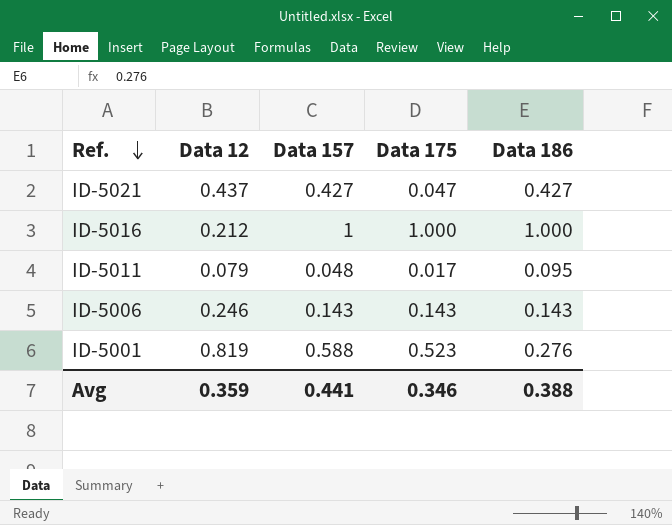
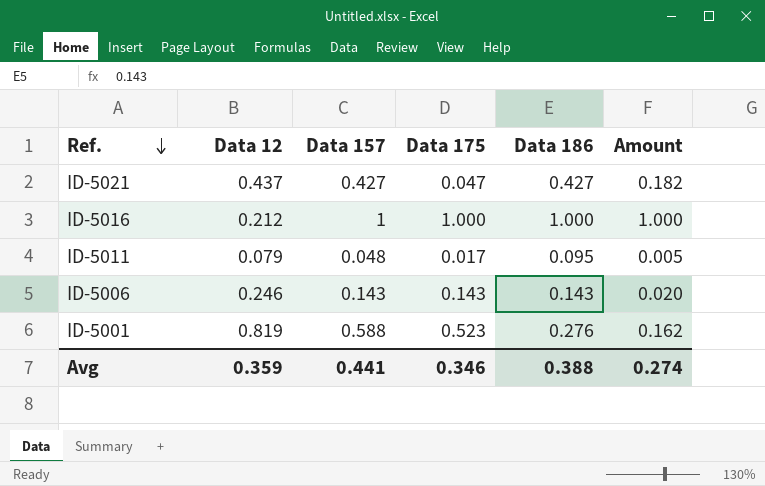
column Amount | formula: none -> [Data 157] * [Data 186]

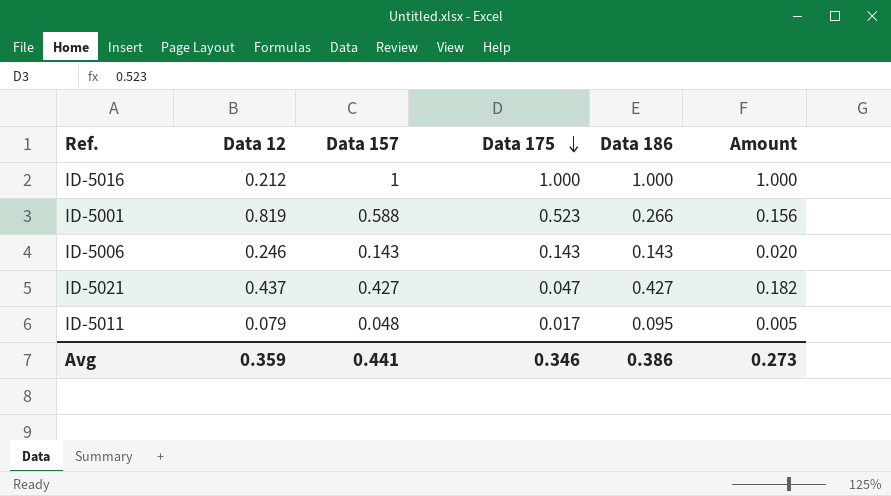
row order: Ref. descending -> Data 175 descending
ID-5001 | Data 186: 0.276 -> 0.266
ID-5001 | Amount: 0.162 -> 0.156
Avg | Data 186: 0.388 -> 0.386
Avg | Amount: 0.274 -> 0.273

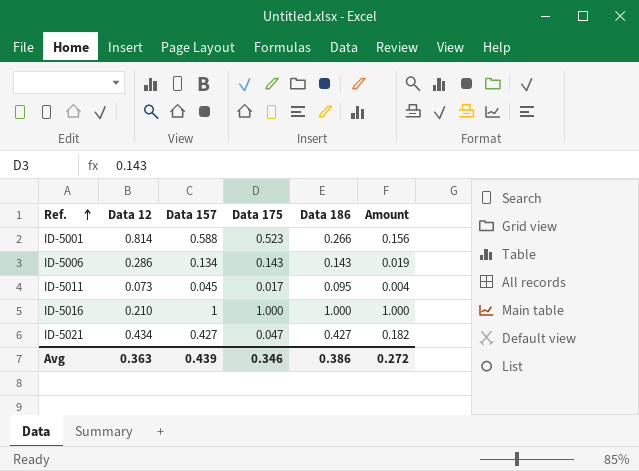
row order: Data 175 descending -> Ref. ascending
ID-5001 | Data 12: 0.819 -> 0.814
ID-5006 | Data 12: 0.246 -> 0.286
ID-5006 | Data 157: 0.143 -> 0.134
ID-5006 | Amount: 0.020 -> 0.019
ID-5011 | Data 12: 0.079 -> 0.073
ID-5011 | Data 157: 0.048 -> 0.045
ID-5011 | Amount: 0.005 -> 0.004
ID-5016 | Data 12: 0.212 -> 0.210
ID-5021 | Data 12: 0.437 -> 0.434
Avg | Data 12: 0.359 -> 0.363
Avg | Data 157: 0.441 -> 0.439
Avg | Amount: 0.273 -> 0.272

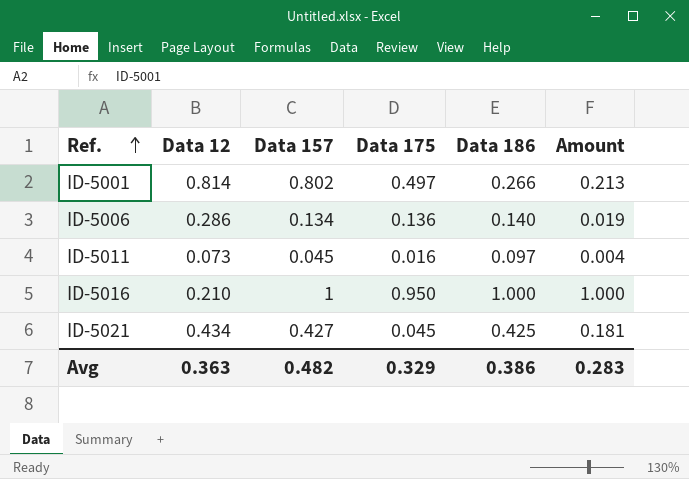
ID-5001 | Data 157: 0.588 -> 0.802
ID-5001 | Data 175: 0.523 -> 0.497
ID-5001 | Amount: 0.156 -> 0.213
ID-5006 | Data 175: 0.143 -> 0.136
ID-5006 | Data 186: 0.143 -> 0.140
ID-5011 | Data 175: 0.017 -> 0.016
ID-5011 | Data 186: 0.095 -> 0.097
ID-5016 | Data 175: 1.000 -> 0.950
ID-5021 | Data 175: 0.047 -> 0.045
ID-5021 | Data 186: 0.427 -> 0.425
ID-5021 | Amount: 0.182 -> 0.181
Avg | Data 157: 0.439 -> 0.482
Avg | Data 175: 0.346 -> 0.329
Avg | Amount: 0.272 -> 0.283

